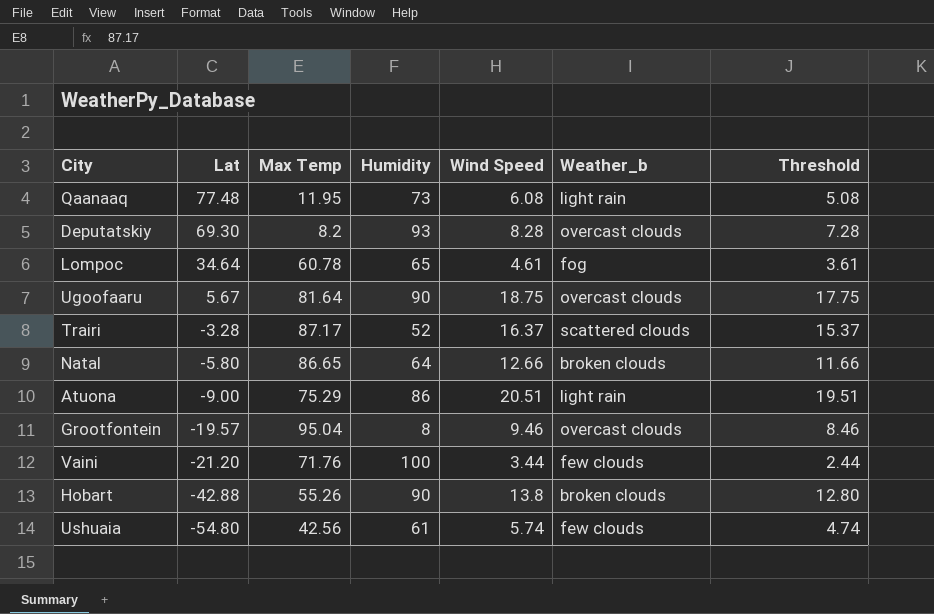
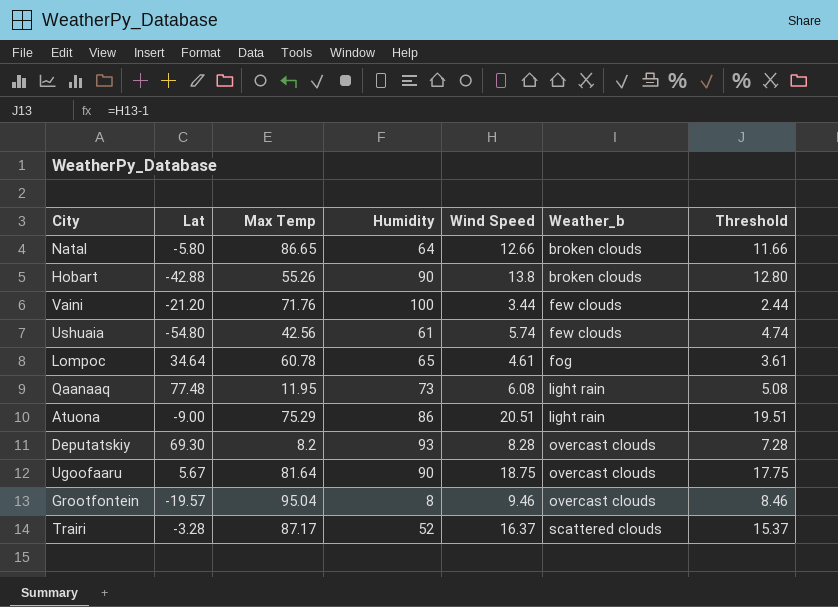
row order: Lat descending -> Weather_b ascending

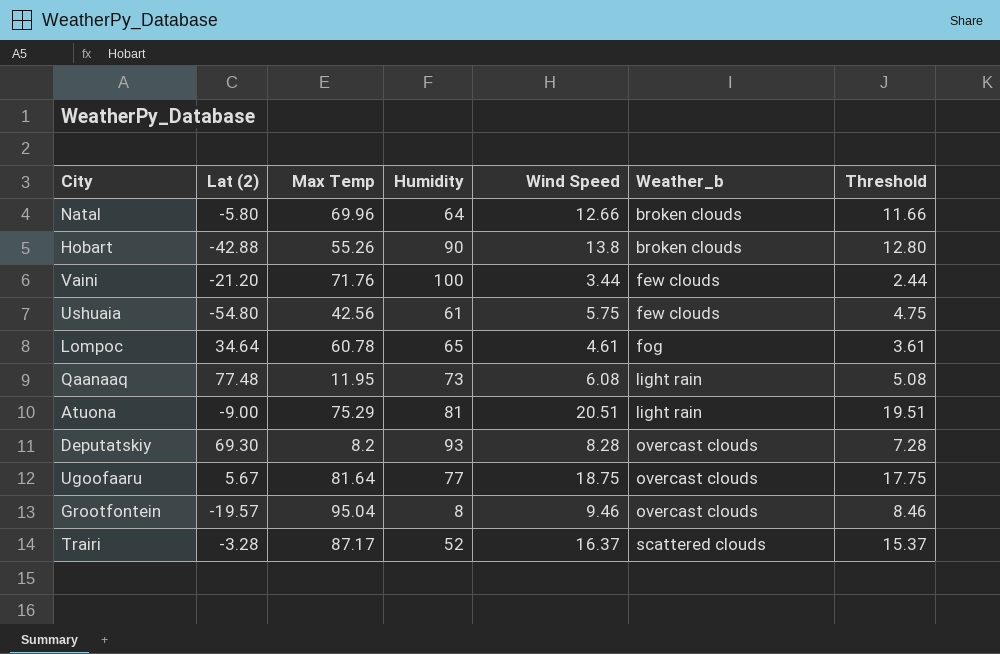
column name: Lat -> Lat (2)
Natal | Max Temp: 86.65 -> 69.96
Ushuaia | Wind Speed: 5.74 -> 5.75
Ushuaia | Threshold: 4.74 -> 4.75
Atuona | Humidity: 86 -> 81
Ugoofaaru | Humidity: 90 -> 77

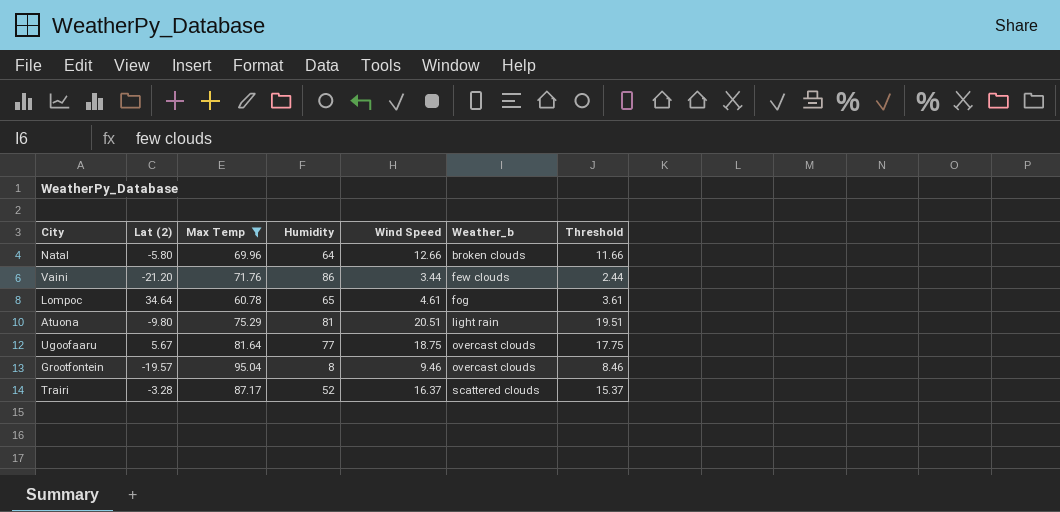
filter: none -> Max Temp >= 60.78
Vaini | Humidity: 100 -> 86
Atuona | Lat (2): -9.00 -> -9.80

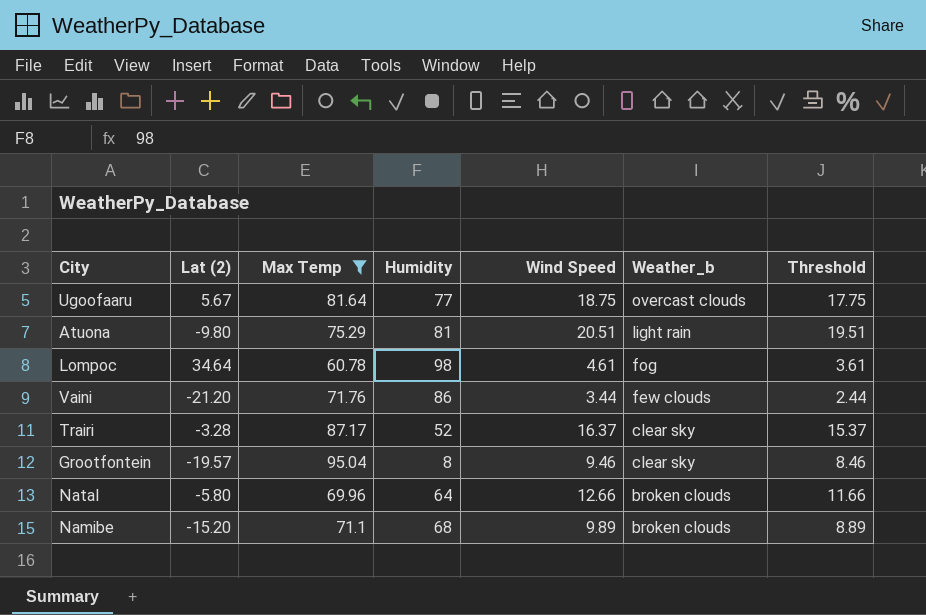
row order: Weather_b ascending -> Weather_b descending
Lompoc | Humidity: 65 -> 98
Trairi | Weather_b: scattered clouds -> clear sky
Grootfontein | Weather_b: overcast clouds -> clear sky
row Namibe: none -> -15.20 | 71.1 | 68 | 9.89 | broken clouds | 8.89

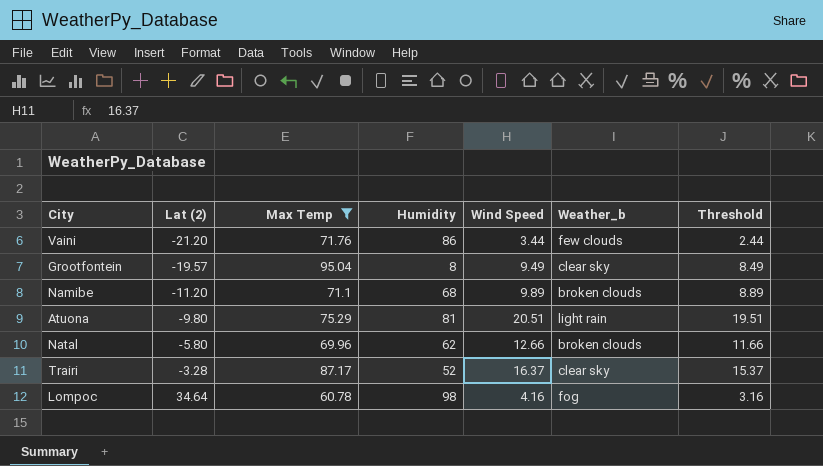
row order: Weather_b descending -> Lat (2) ascending
row Ugoofaaru: 5.67 | 81.64 | 77 | 18.75 | overcast clouds | 17.75 -> none
Grootfontein | Wind Speed: 9.46 -> 9.49
Grootfontein | Threshold: 8.46 -> 8.49
Namibe | Lat (2): -15.20 -> -11.20
Natal | Humidity: 64 -> 62
Lompoc | Wind Speed: 4.61 -> 4.16
Lompoc | Threshold: 3.61 -> 3.16

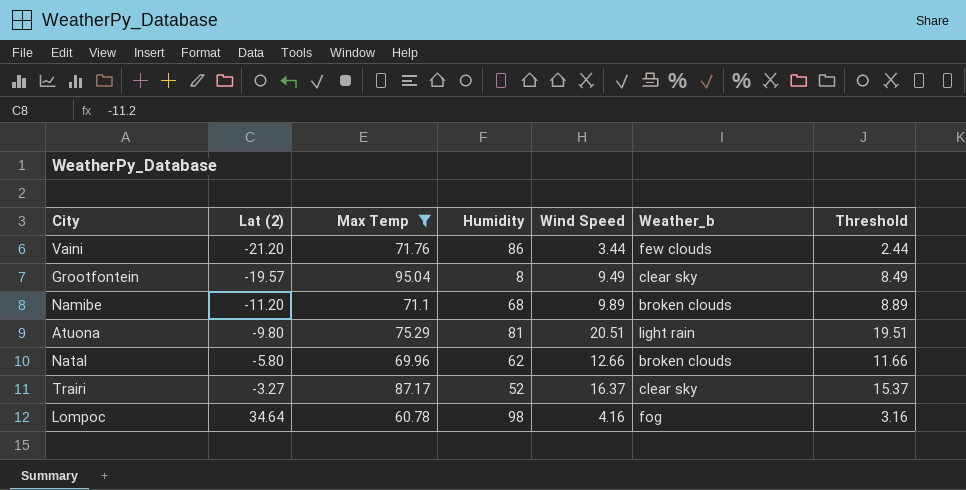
Trairi | Lat (2): -3.28 -> -3.27

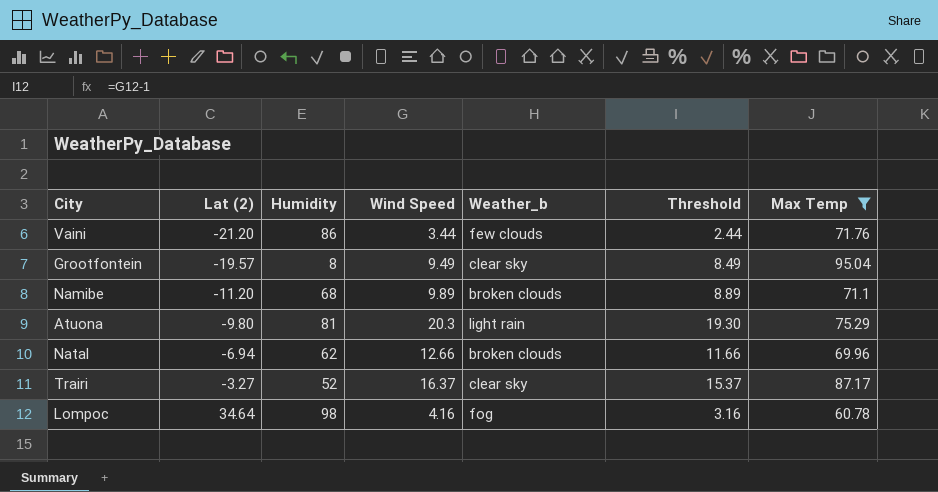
column Max Temp | position: 3 -> 7
Atuona | Wind Speed: 20.51 -> 20.3
Atuona | Threshold: 19.51 -> 19.30
Natal | Lat (2): -5.80 -> -6.94

